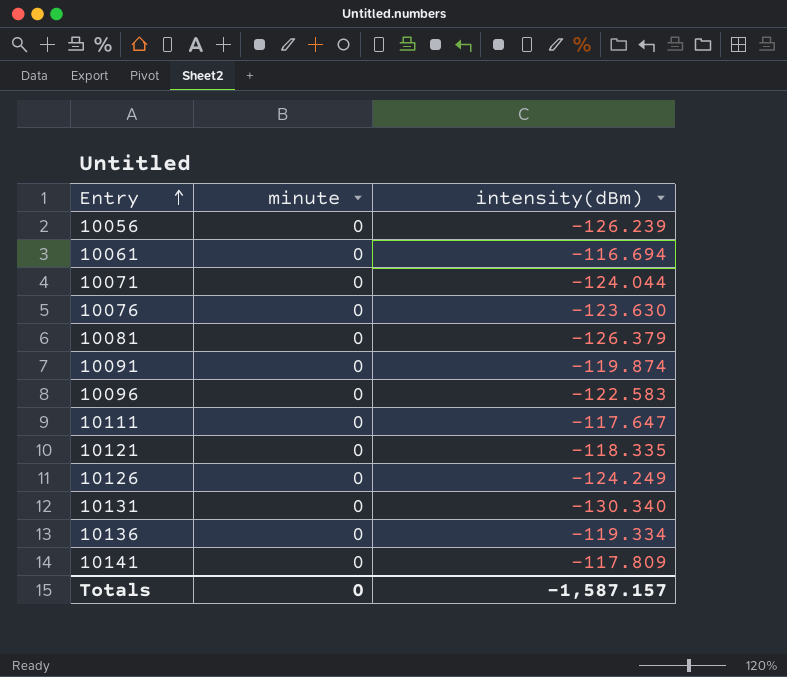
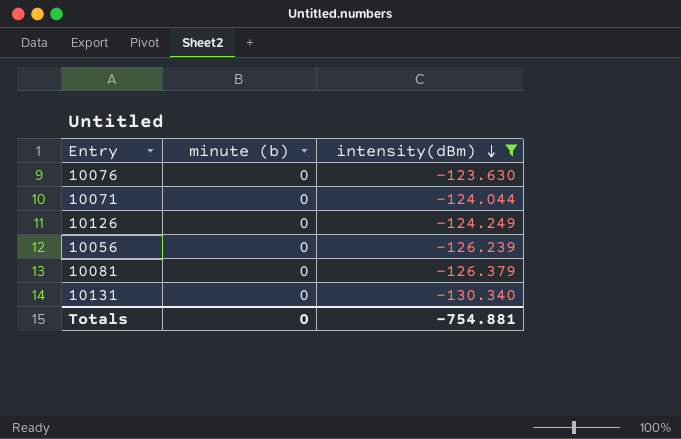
filter: none -> intensity(dBm) <= -123.630
row order: Entry ascending -> intensity(dBm) descending
column name: minute -> minute (b)
Totals | intensity(dBm): -1,587.157 -> -754.881

